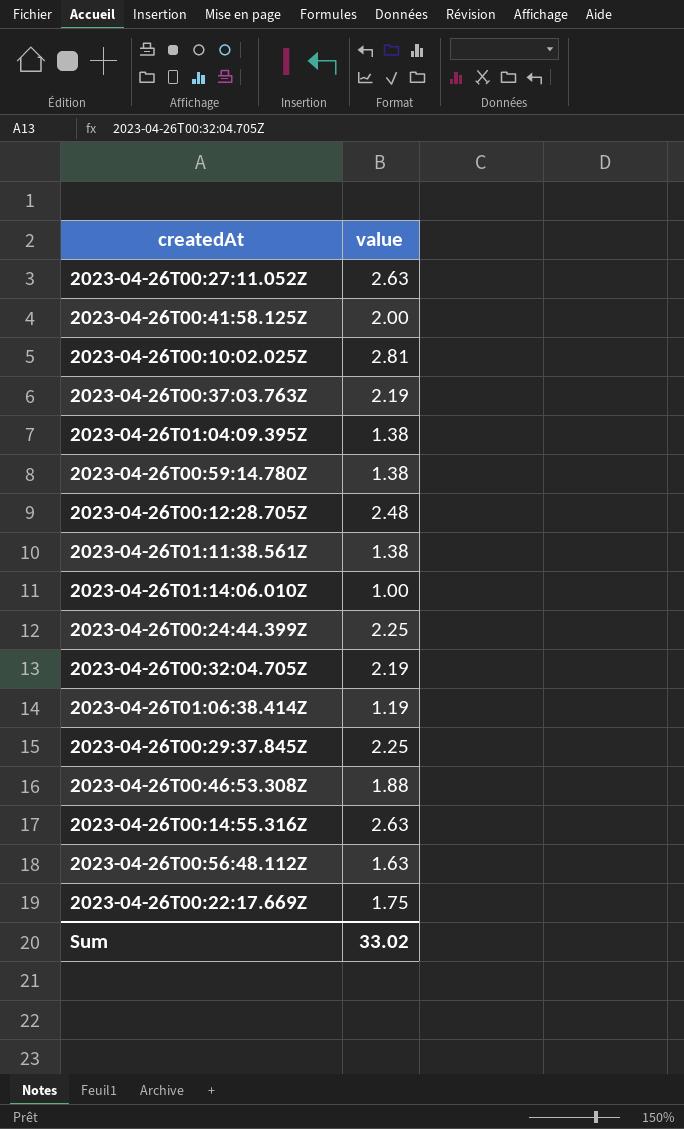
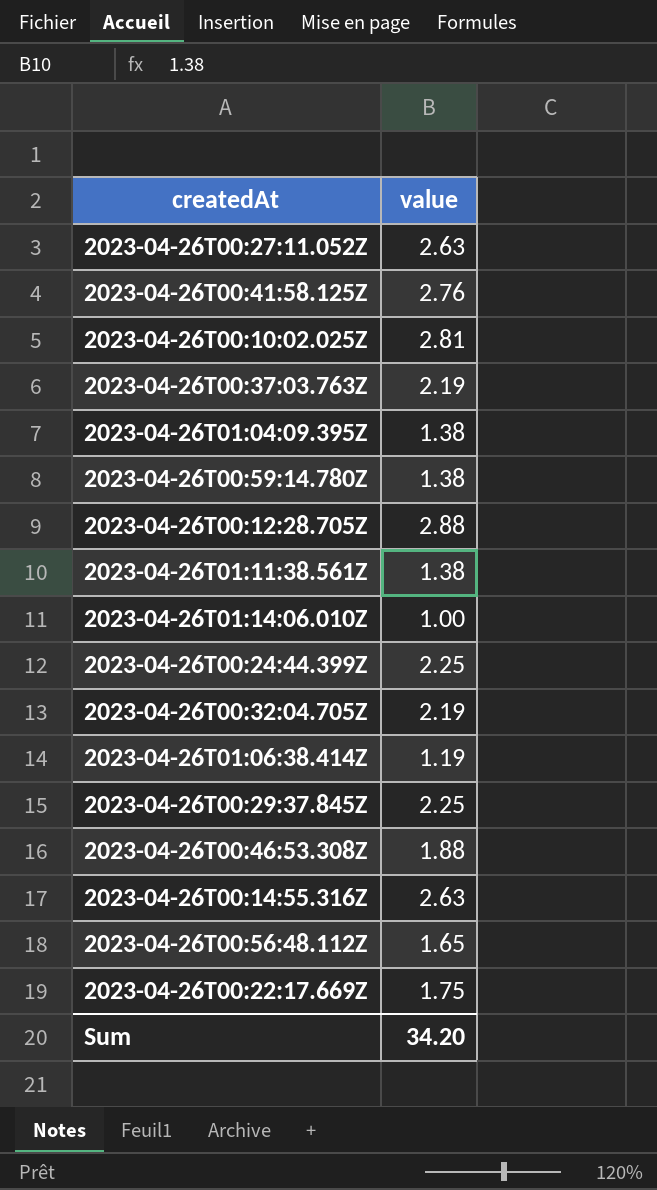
2023-04-26T00:41:58.125Z | value: 2.00 -> 2.76
2023-04-26T00:12:28.705Z | value: 2.48 -> 2.88
2023-04-26T00:56:48.112Z | value: 1.63 -> 1.65
Sum | value: 33.02 -> 34.20

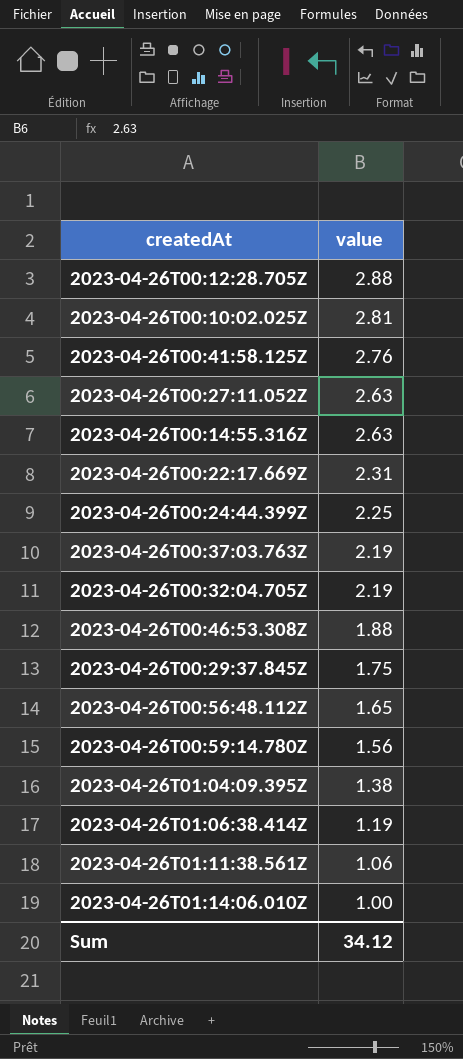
row order: none -> value descending
2023-04-26T00:22:17.669Z | value: 1.75 -> 2.31
2023-04-26T00:29:37.845Z | value: 2.25 -> 1.75
2023-04-26T00:59:14.780Z | value: 1.38 -> 1.56
2023-04-26T01:11:38.561Z | value: 1.38 -> 1.06
Sum | value: 34.20 -> 34.12

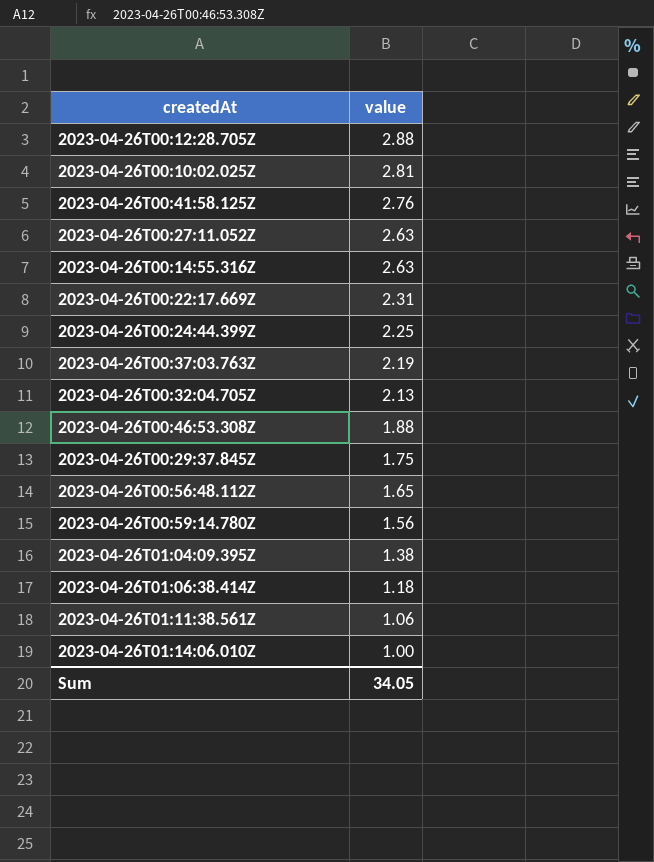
2023-04-26T00:32:04.705Z | value: 2.19 -> 2.13
2023-04-26T01:06:38.414Z | value: 1.19 -> 1.18
Sum | value: 34.12 -> 34.05

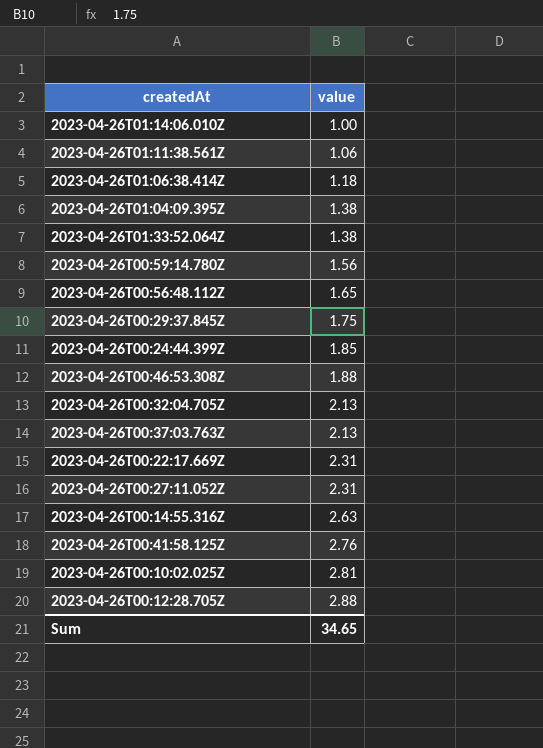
row order: value descending -> value ascending
row 2023-04-26T01:33:52.064Z: none -> 1.38
2023-04-26T00:24:44.399Z | value: 2.25 -> 1.85
2023-04-26T00:37:03.763Z | value: 2.19 -> 2.13
2023-04-26T00:27:11.052Z | value: 2.63 -> 2.31
Sum | value: 34.05 -> 34.65

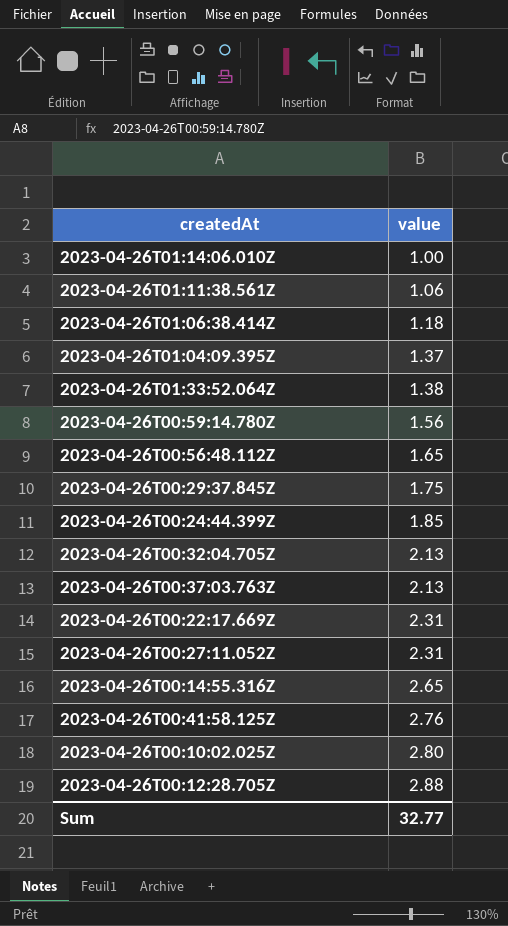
row 2023-04-26T00:46:53.308Z: 1.88 -> none
2023-04-26T01:04:09.395Z | value: 1.38 -> 1.37
2023-04-26T00:14:55.316Z | value: 2.63 -> 2.65
2023-04-26T00:10:02.025Z | value: 2.81 -> 2.80
Sum | value: 34.65 -> 32.77

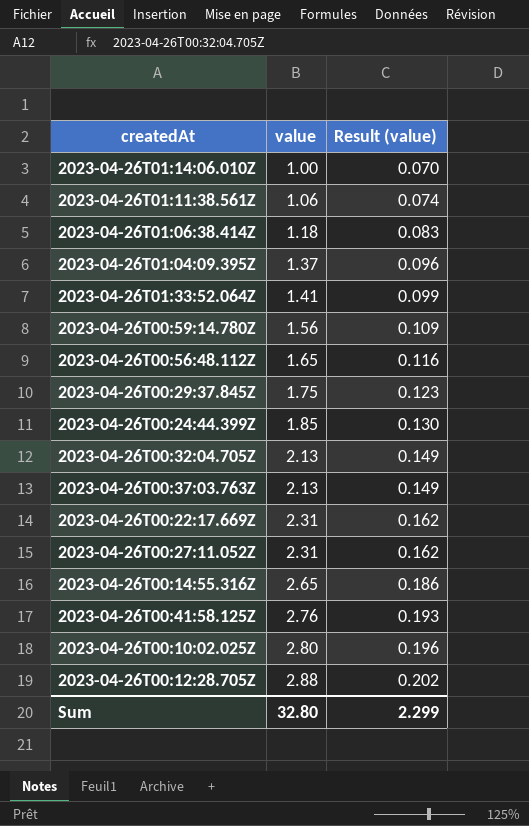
column Result (value) | formula: none -> [value] * 0.07
2023-04-26T01:33:52.064Z | value: 1.38 -> 1.41
Sum | value: 32.77 -> 32.80

